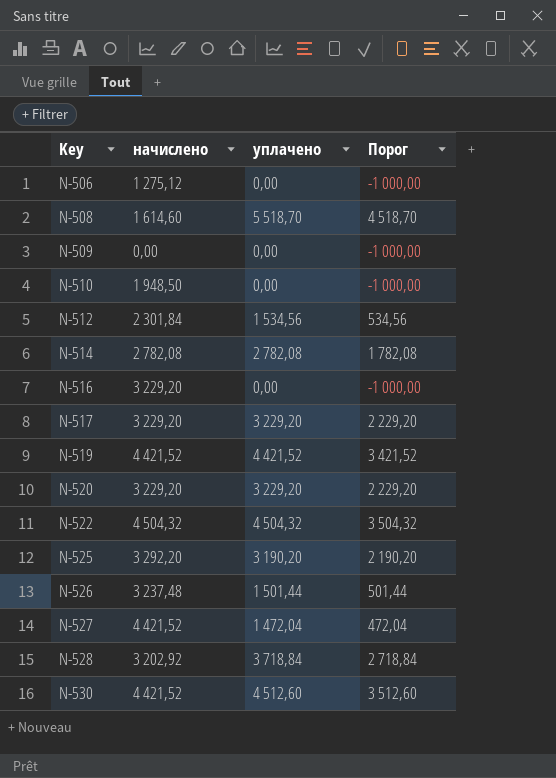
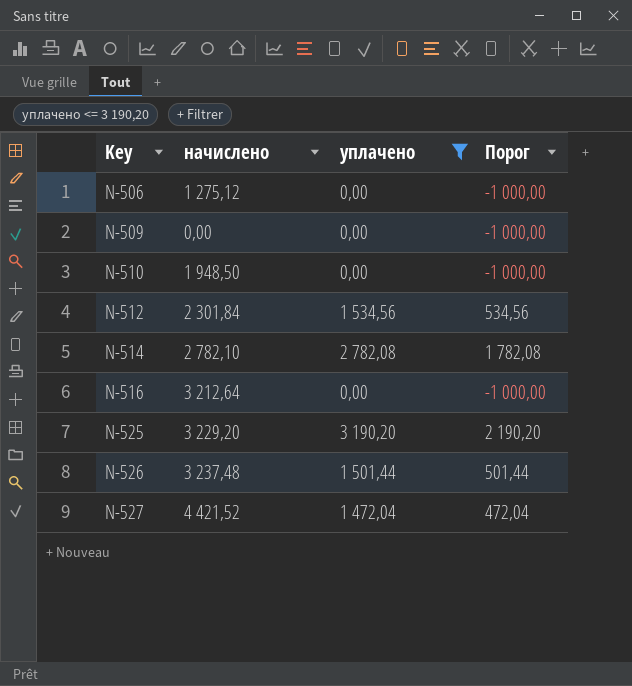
filter: none -> уплачено <= 3 190,20
N-514 | начислено: 2 782,08 -> 2 782,10
N-516 | начислено: 3 229,20 -> 3 212,64
N-525 | начислено: 3 292,20 -> 3 229,20

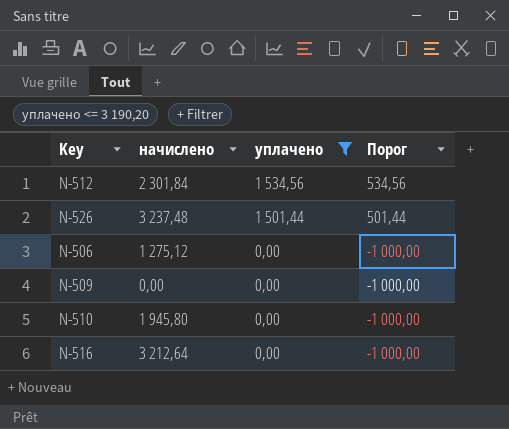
row order: Key ascending -> уплачено descending
row N-514: 2 782,10 | 2 782,08 | 1 782,08 -> none
row N-525: 3 229,20 | 3 190,20 | 2 190,20 -> none
row N-527: 4 421,52 | 1 472,04 | 472,04 -> none
N-510 | начислено: 1 948,50 -> 1 945,80

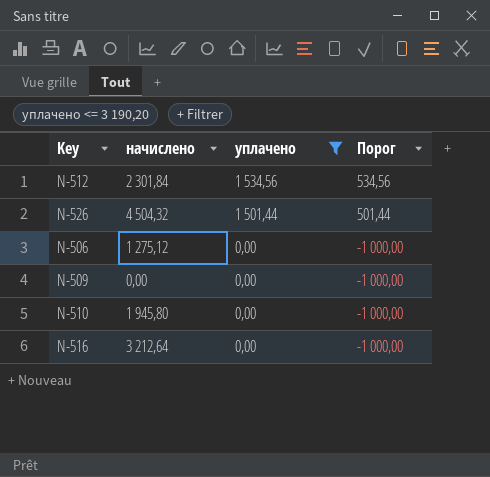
N-526 | начислено: 3 237,48 -> 4 504,32

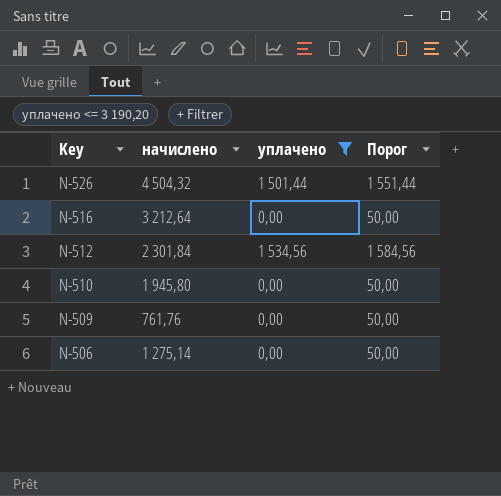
row order: уплачено descending -> Key descending
column Порог | formula: [уплачено] - 1000 -> [уплачено] + 50
N-509 | начислено: 0,00 -> 761,76
N-506 | начислено: 1 275,12 -> 1 275,14

